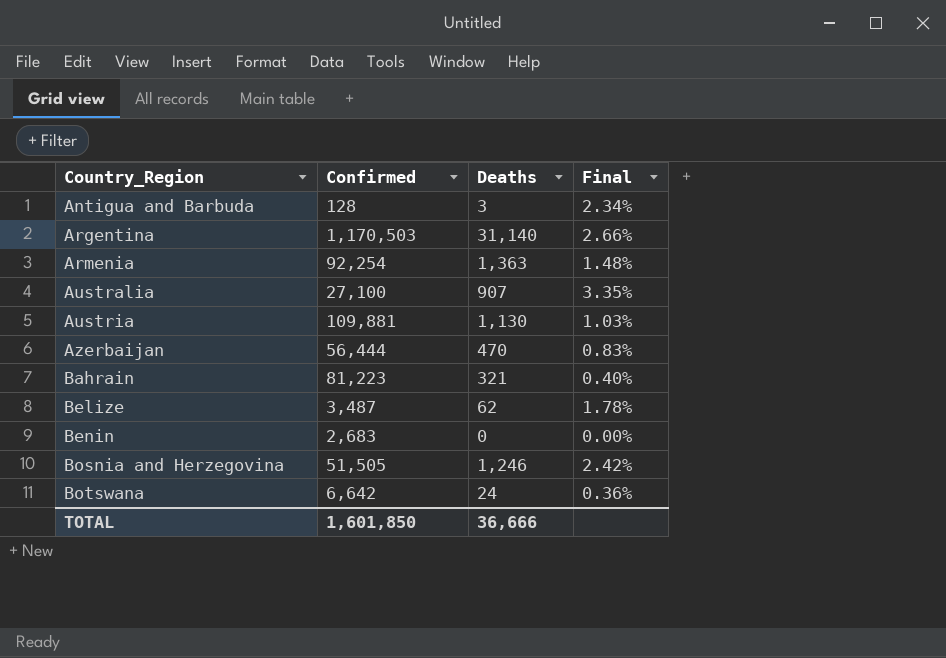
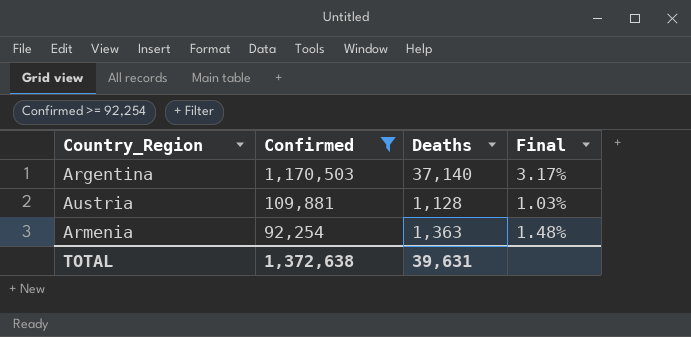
filter: none -> Confirmed >= 92,254
row order: Country_Region ascending -> Confirmed descending
Argentina | Deaths: 31,140 -> 37,140
Argentina | Final: 2.66% -> 3.17%
Austria | Deaths: 1,130 -> 1,128
TOTAL | Confirmed: 1,601,850 -> 1,372,638
TOTAL | Deaths: 36,666 -> 39,631

